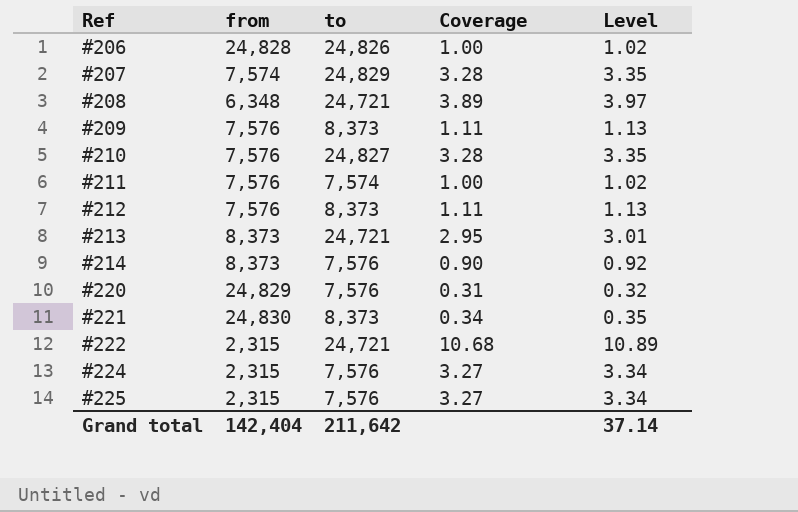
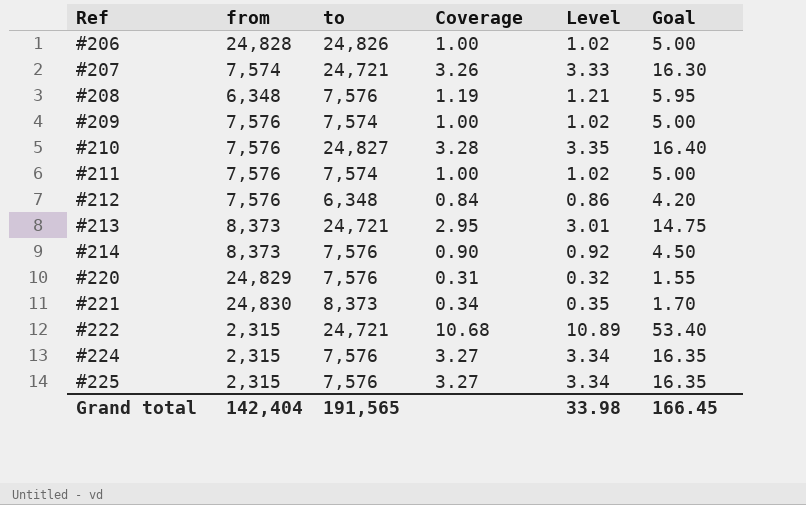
column Goal | formula: none -> [Coverage] * 5
#207 | to: 24,829 -> 24,721
#207 | Coverage: 3.28 -> 3.26
#207 | Level: 3.35 -> 3.33
#208 | to: 24,721 -> 7,576
#208 | Coverage: 3.89 -> 1.19
#208 | Level: 3.97 -> 1.21
#209 | to: 8,373 -> 7,574
#209 | Coverage: 1.11 -> 1.00
#209 | Level: 1.13 -> 1.02
#212 | to: 8,373 -> 6,348
#212 | Coverage: 1.11 -> 0.84
#212 | Level: 1.13 -> 0.86
Grand total | to: 211,642 -> 191,565
Grand total | Level: 37.14 -> 33.98

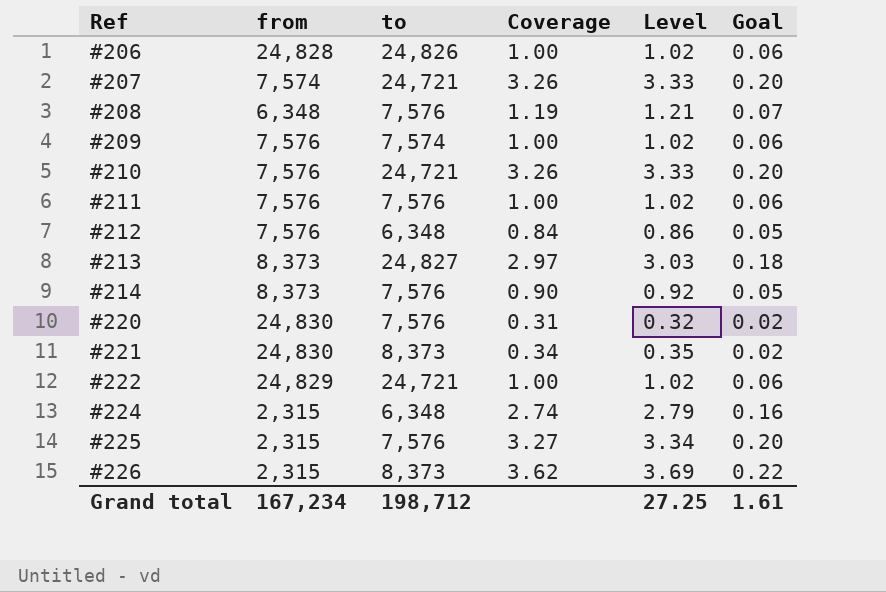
column Goal | formula: [Coverage] * 5 -> [Coverage] * 0.06
#210 | to: 24,827 -> 24,721
#210 | Coverage: 3.28 -> 3.26
#210 | Level: 3.35 -> 3.33
#211 | to: 7,574 -> 7,576
#213 | to: 24,721 -> 24,827
#213 | Coverage: 2.95 -> 2.97
#213 | Level: 3.01 -> 3.03
#220 | from: 24,829 -> 24,830
#222 | from: 2,315 -> 24,829
#222 | Coverage: 10.68 -> 1.00
#222 | Level: 10.89 -> 1.02
#224 | to: 7,576 -> 6,348
#224 | Coverage: 3.27 -> 2.74
#224 | Level: 3.34 -> 2.79
row #226: none -> 2,315 | 8,373 | 3.62 | 3.69 | 0.22
Grand total | from: 142,404 -> 167,234
Grand total | to: 191,565 -> 198,712
Grand total | Level: 33.98 -> 27.25
Grand total | Goal: 166.45 -> 1.61

